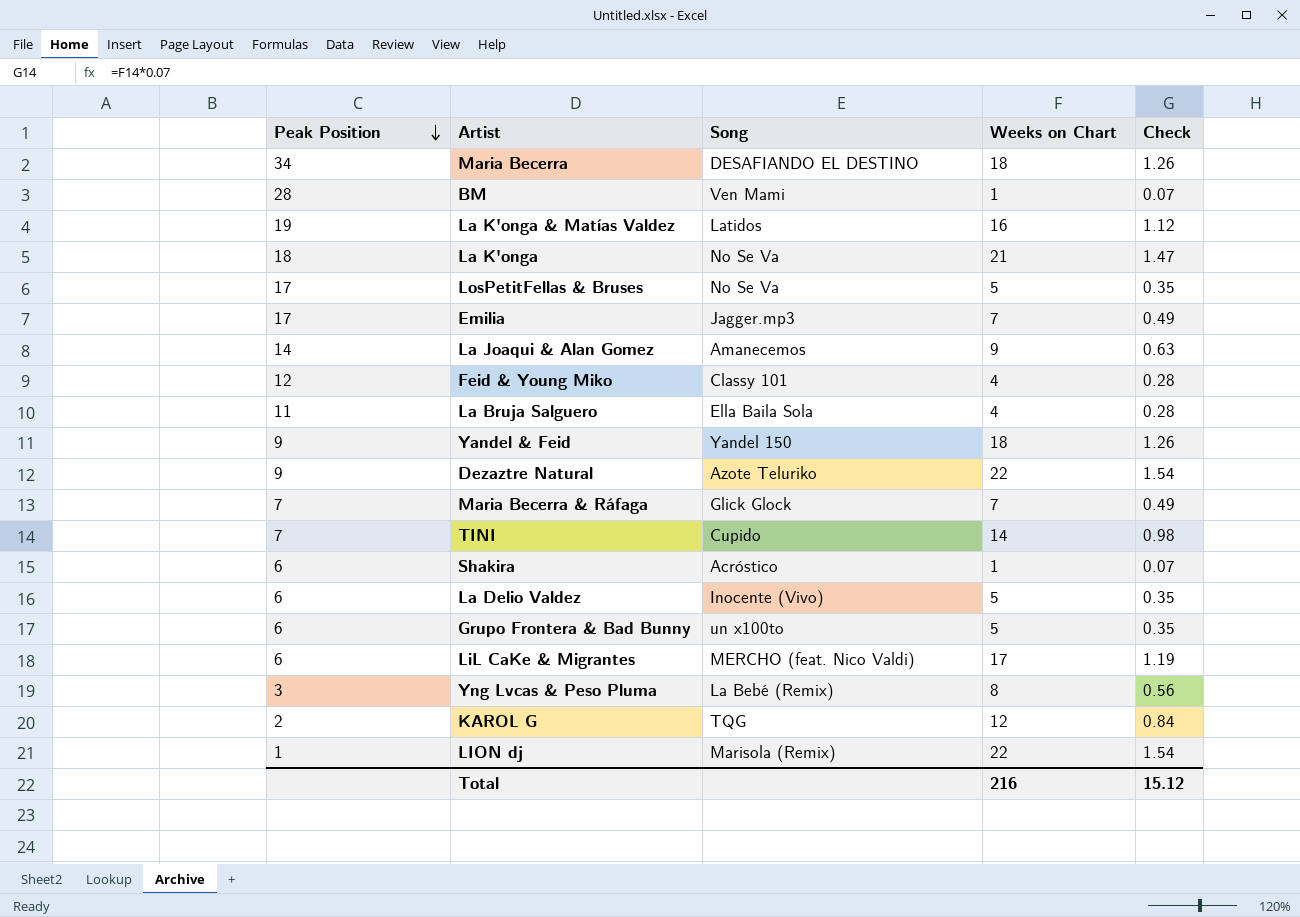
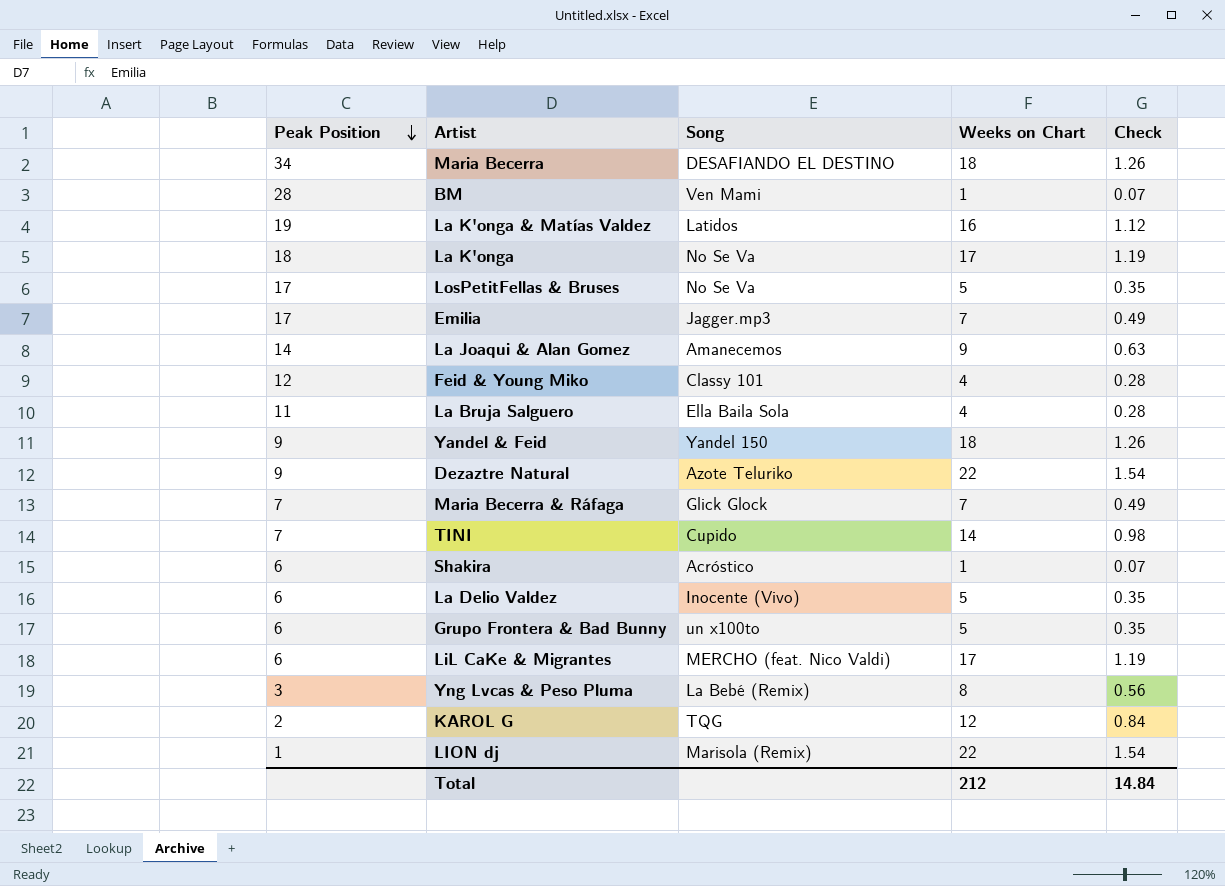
La K'onga | Weeks on Chart: 21 -> 17
La K'onga | Check: 1.47 -> 1.19
Total | Weeks on Chart: 216 -> 212
Total | Check: 15.12 -> 14.84

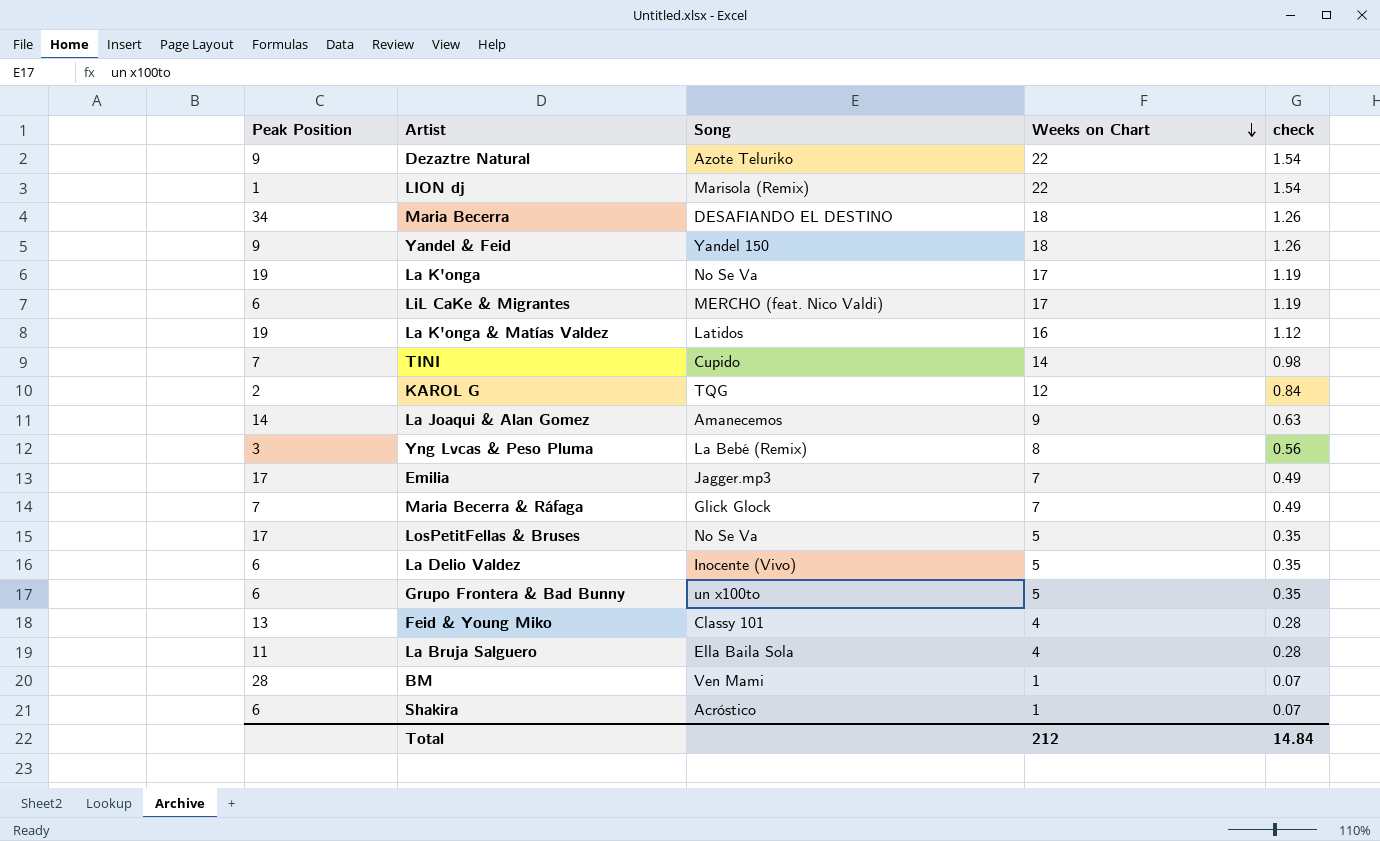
row order: Peak Position descending -> Weeks on Chart descending
column name: Check -> check
La K'onga | Peak Position: 18 -> 19
Feid & Young Miko | Peak Position: 12 -> 13

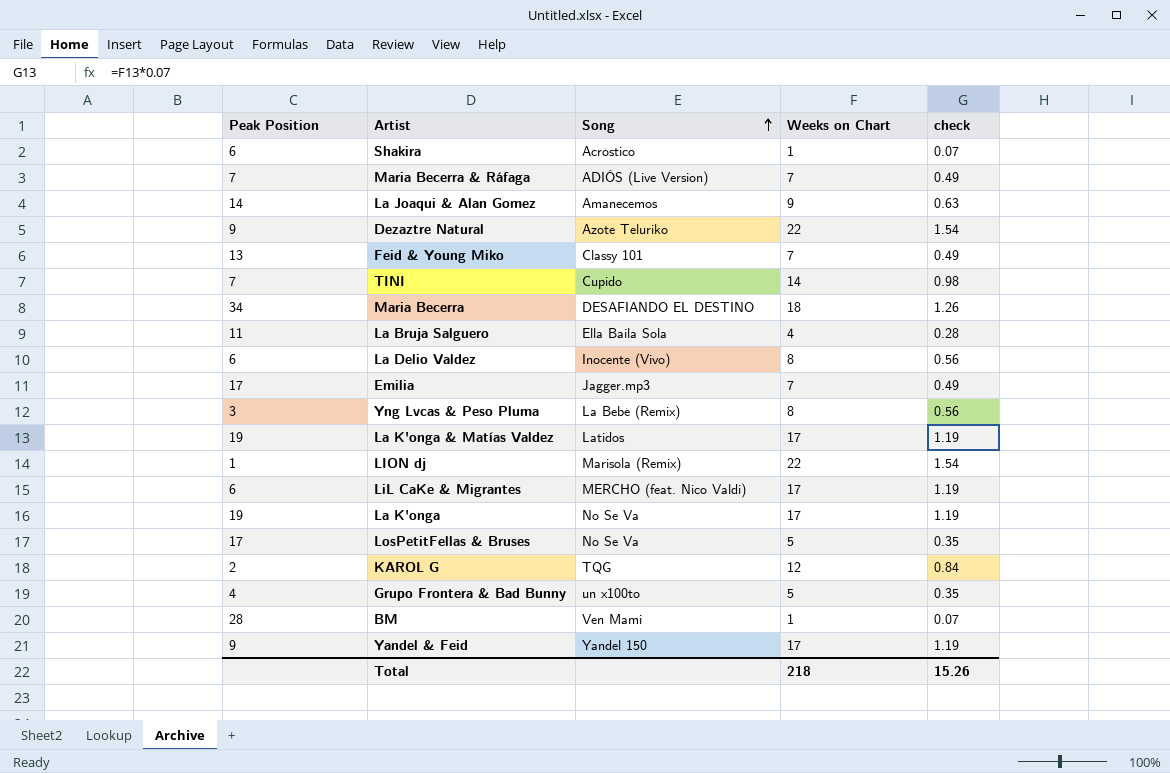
row order: Weeks on Chart descending -> Song ascending
Maria Becerra & Ráfaga | Song: Glick Glock -> ADIÓS (Live Version)
Feid & Young Miko | Weeks on Chart: 4 -> 7
Feid & Young Miko | check: 0.28 -> 0.49
La Delio Valdez | Weeks on Chart: 5 -> 8
La Delio Valdez | check: 0.35 -> 0.56
La K'onga & Matías Valdez | Weeks on Chart: 16 -> 17
La K'onga & Matías Valdez | check: 1.12 -> 1.19
Grupo Frontera & Bad Bunny | Peak Position: 6 -> 4
Yandel & Feid | Weeks on Chart: 18 -> 17
Yandel & Feid | check: 1.26 -> 1.19
Total | Weeks on Chart: 212 -> 218
Total | check: 14.84 -> 15.26

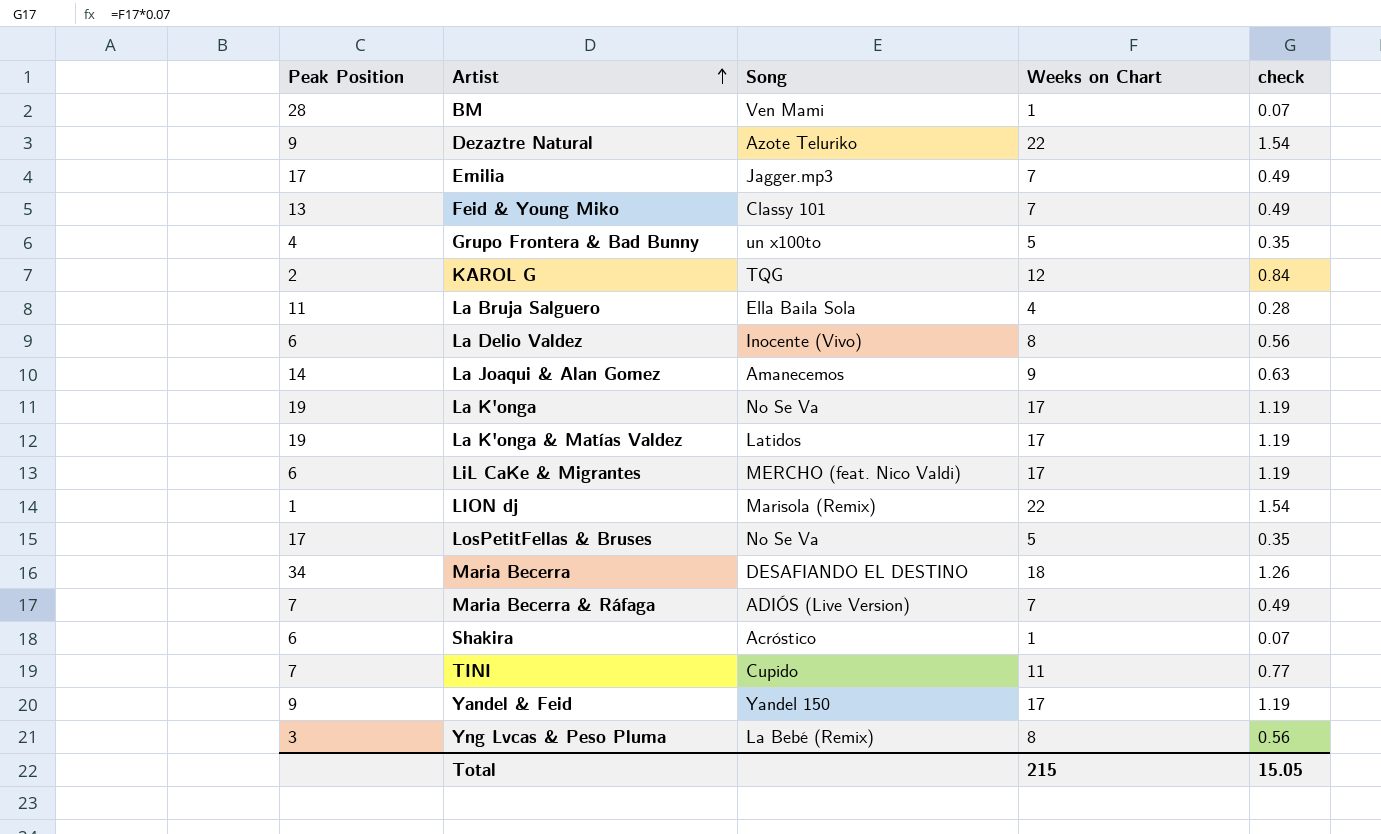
row order: Song ascending -> Artist ascending
TINI | Weeks on Chart: 14 -> 11
TINI | check: 0.98 -> 0.77
Total | Weeks on Chart: 218 -> 215
Total | check: 15.26 -> 15.05

